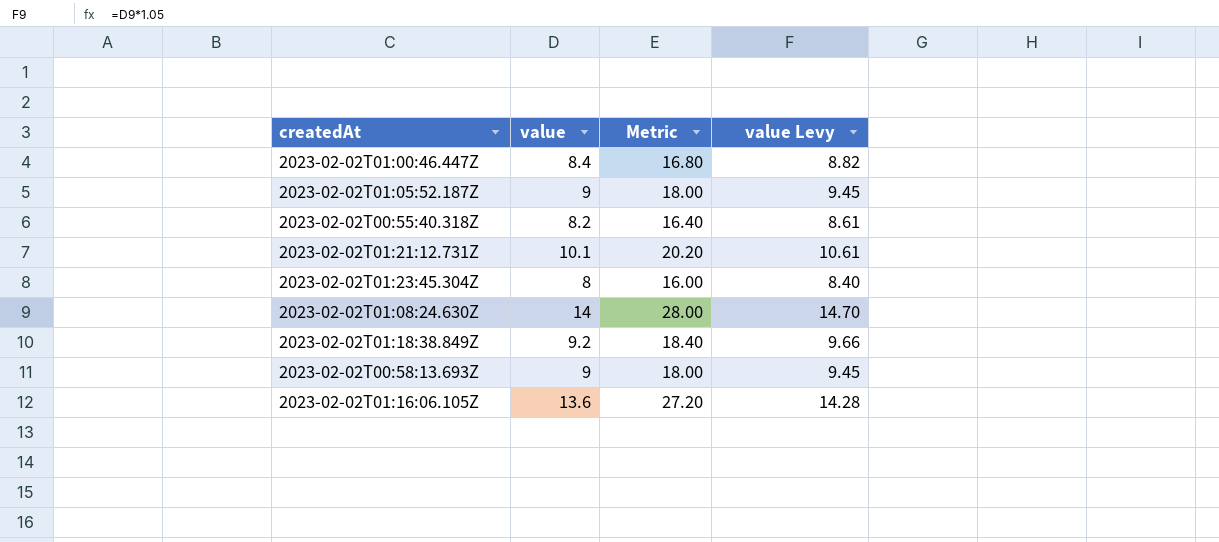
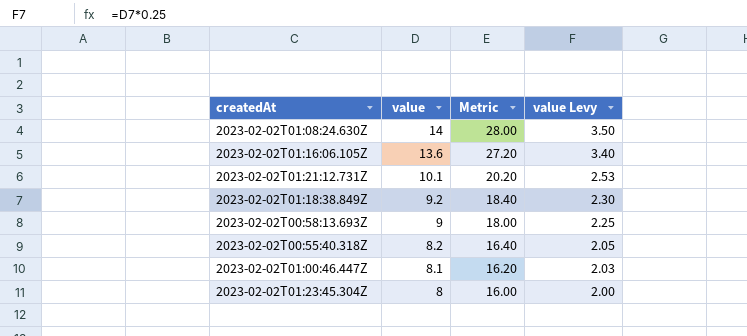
row order: none -> value descending
column value Levy | formula: [value] * 1.05 -> [value] * 0.25
row 2023-02-02T01:05:52.187Z: 9 | 18.00 | 9.45 -> none
2023-02-02T01:00:46.447Z | value: 8.4 -> 8.1
2023-02-02T01:00:46.447Z | Metric: 16.80 -> 16.20

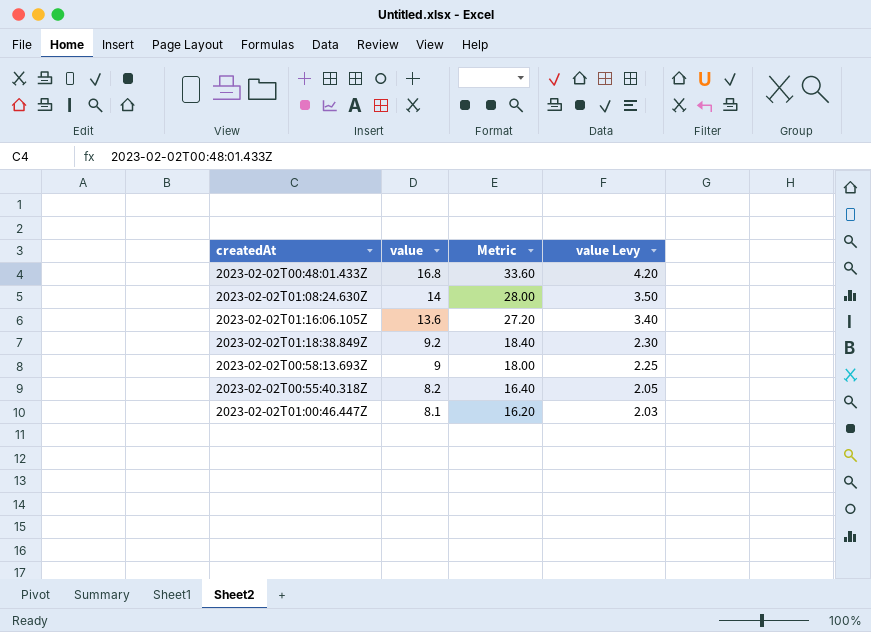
row 2023-02-02T01:21:12.731Z: 10.1 | 20.20 | 2.53 -> none
row 2023-02-02T01:23:45.304Z: 8 | 16.00 | 2.00 -> none
row 2023-02-02T00:48:01.433Z: none -> 16.8 | 33.60 | 4.20

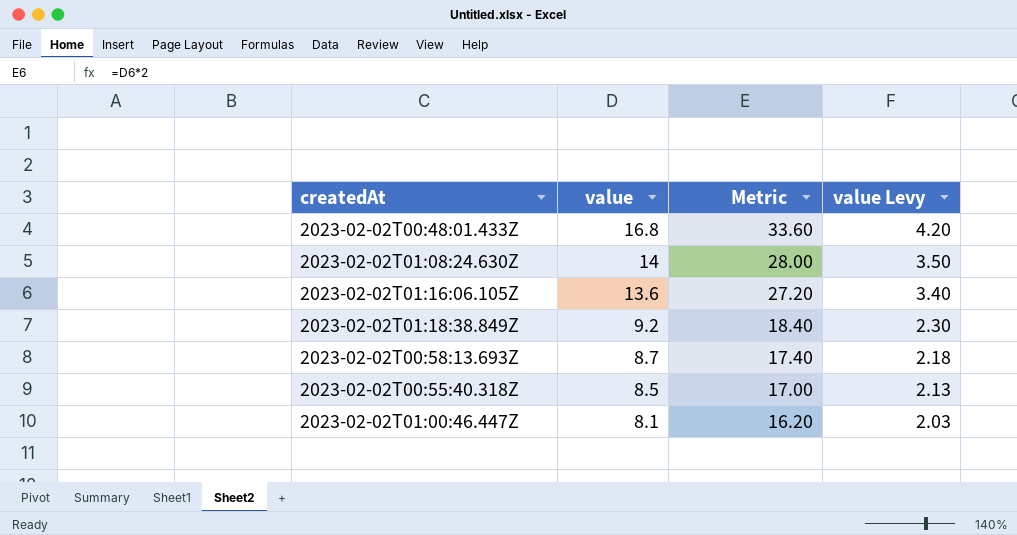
2023-02-02T00:58:13.693Z | value: 9 -> 8.7
2023-02-02T00:58:13.693Z | Metric: 18.00 -> 17.40
2023-02-02T00:58:13.693Z | value Levy: 2.25 -> 2.18
2023-02-02T00:55:40.318Z | value: 8.2 -> 8.5
2023-02-02T00:55:40.318Z | Metric: 16.40 -> 17.00
2023-02-02T00:55:40.318Z | value Levy: 2.05 -> 2.13

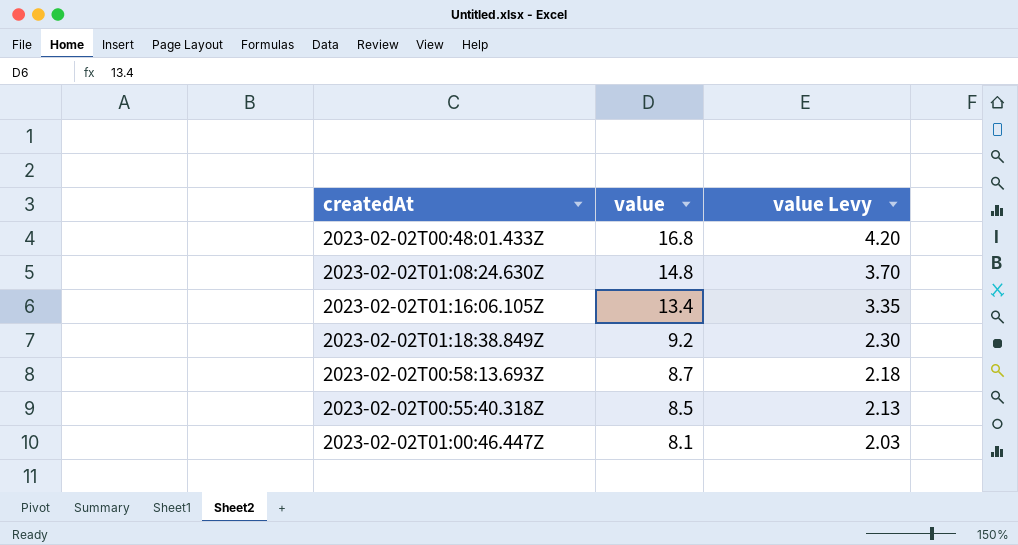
column Metric | formula: [value] * 2 -> none
2023-02-02T01:08:24.630Z | value: 14 -> 14.8
2023-02-02T01:08:24.630Z | value Levy: 3.50 -> 3.70
2023-02-02T01:16:06.105Z | value: 13.6 -> 13.4
2023-02-02T01:16:06.105Z | value Levy: 3.40 -> 3.35

